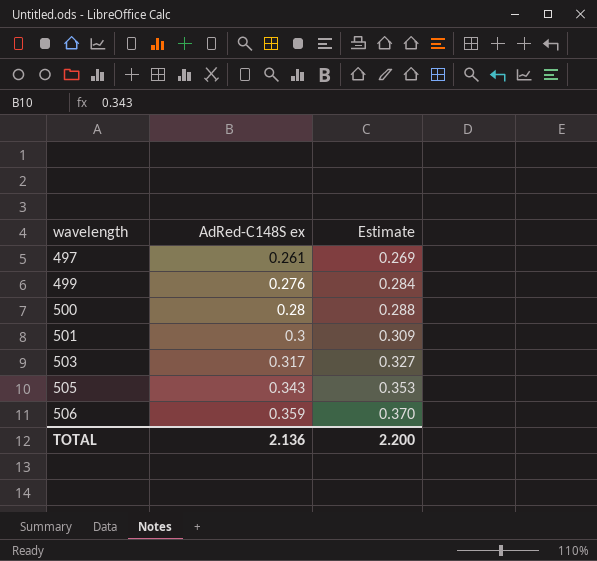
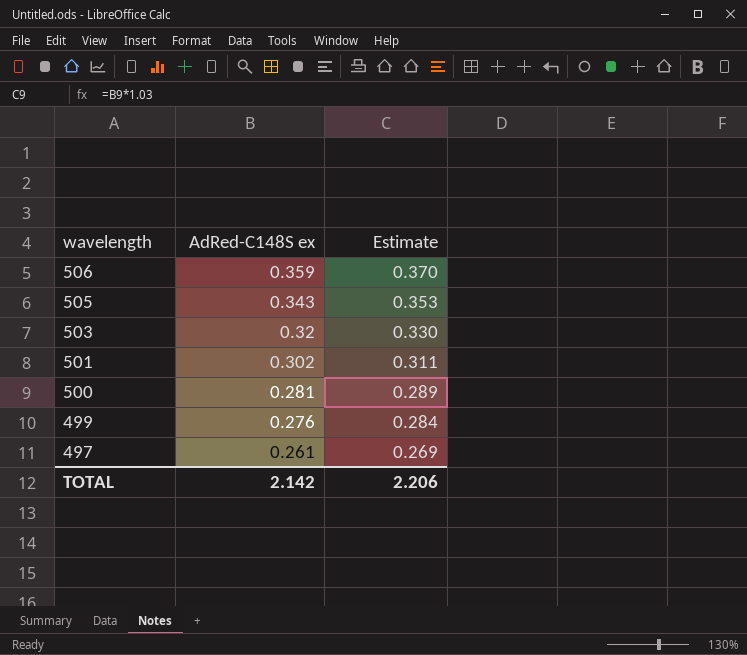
row order: wavelength ascending -> wavelength descending
503 | AdRed-C148S ex: 0.317 -> 0.32
503 | Estimate: 0.327 -> 0.330
501 | AdRed-C148S ex: 0.3 -> 0.302
501 | Estimate: 0.309 -> 0.311
500 | AdRed-C148S ex: 0.28 -> 0.281
500 | Estimate: 0.288 -> 0.289
TOTAL | AdRed-C148S ex: 2.136 -> 2.142
TOTAL | Estimate: 2.200 -> 2.206

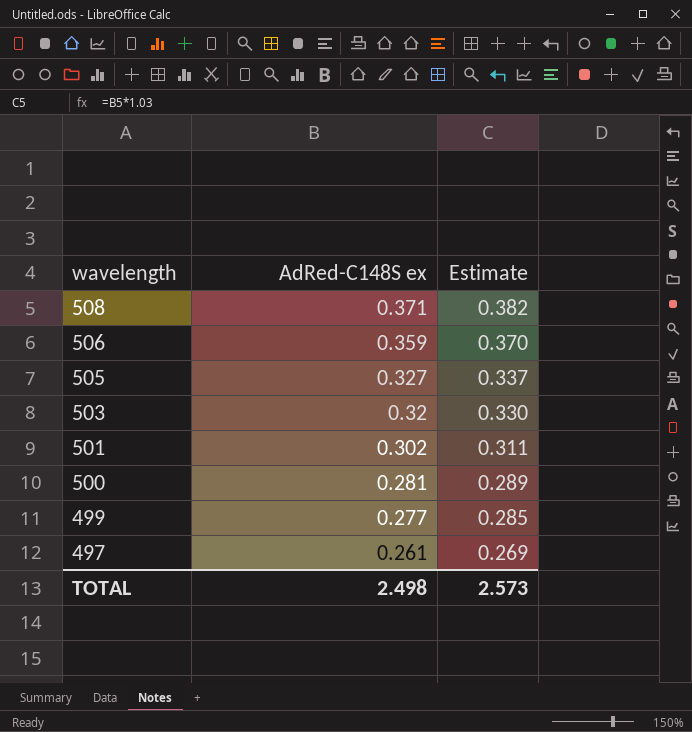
row 508: none -> 0.371 | 0.382
505 | AdRed-C148S ex: 0.343 -> 0.327
505 | Estimate: 0.353 -> 0.337
499 | AdRed-C148S ex: 0.276 -> 0.277
499 | Estimate: 0.284 -> 0.285
TOTAL | AdRed-C148S ex: 2.142 -> 2.498
TOTAL | Estimate: 2.206 -> 2.573

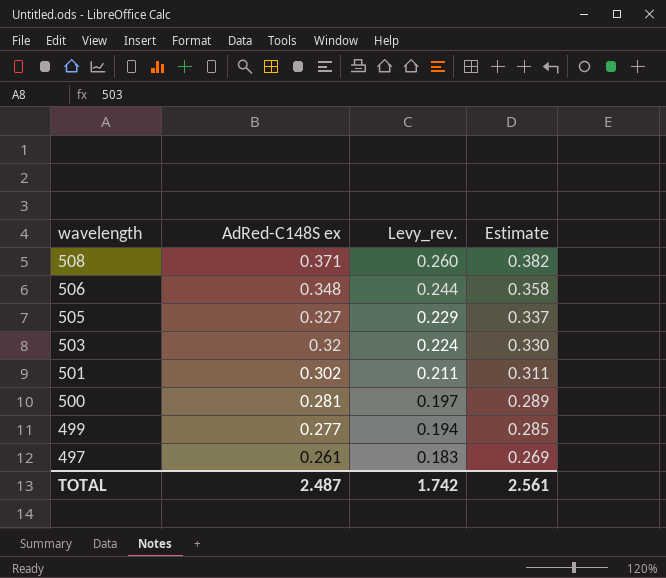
column Levy_rev. | formula: none -> [AdRed-C148S ex] * 0.7
506 | AdRed-C148S ex: 0.359 -> 0.348
506 | Estimate: 0.370 -> 0.358
TOTAL | AdRed-C148S ex: 2.498 -> 2.487
TOTAL | Estimate: 2.573 -> 2.561

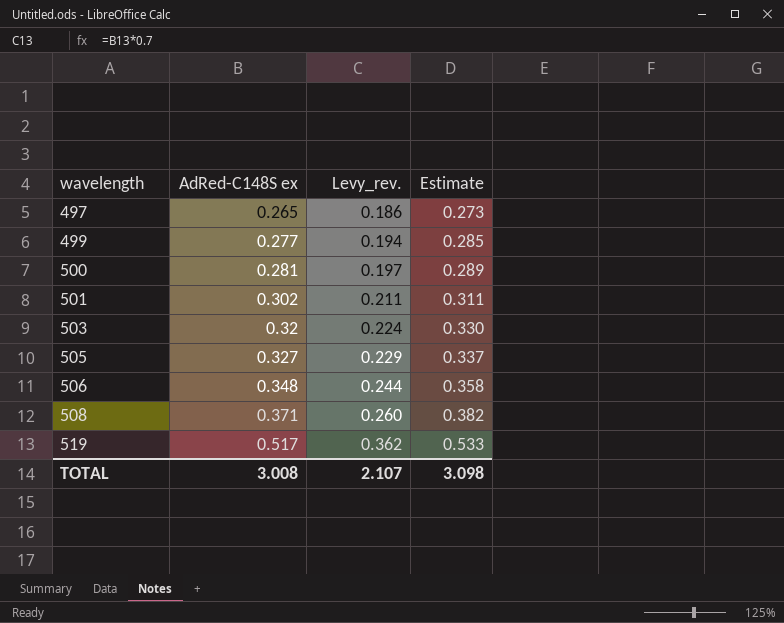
row order: wavelength descending -> wavelength ascending
497 | AdRed-C148S ex: 0.261 -> 0.265
497 | Levy_rev.: 0.183 -> 0.186
497 | Estimate: 0.269 -> 0.273
row 519: none -> 0.517 | 0.362 | 0.533
TOTAL | AdRed-C148S ex: 2.487 -> 3.008
TOTAL | Levy_rev.: 1.742 -> 2.107
TOTAL | Estimate: 2.561 -> 3.098

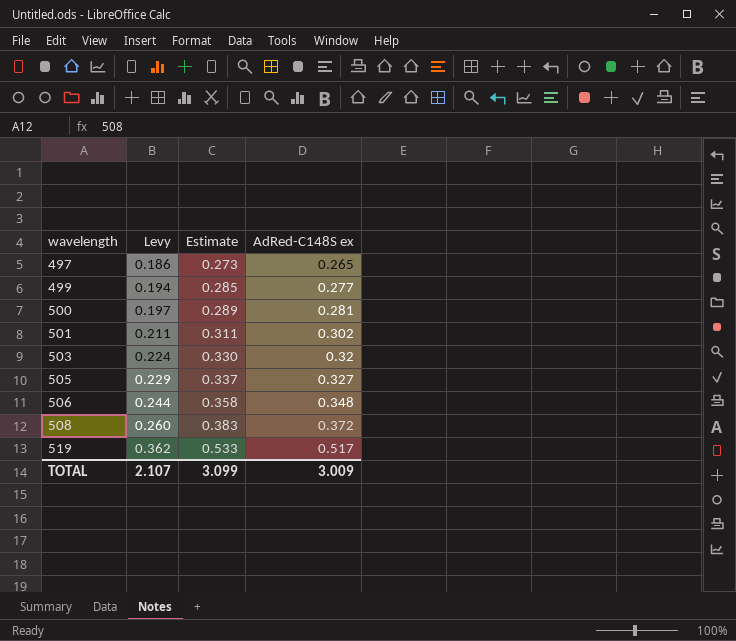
column name: Levy_rev. -> Levy
column AdRed-C148S ex | position: 2 -> 4
508 | Estimate: 0.382 -> 0.383
508 | AdRed-C148S ex: 0.371 -> 0.372
TOTAL | Estimate: 3.098 -> 3.099
TOTAL | AdRed-C148S ex: 3.008 -> 3.009

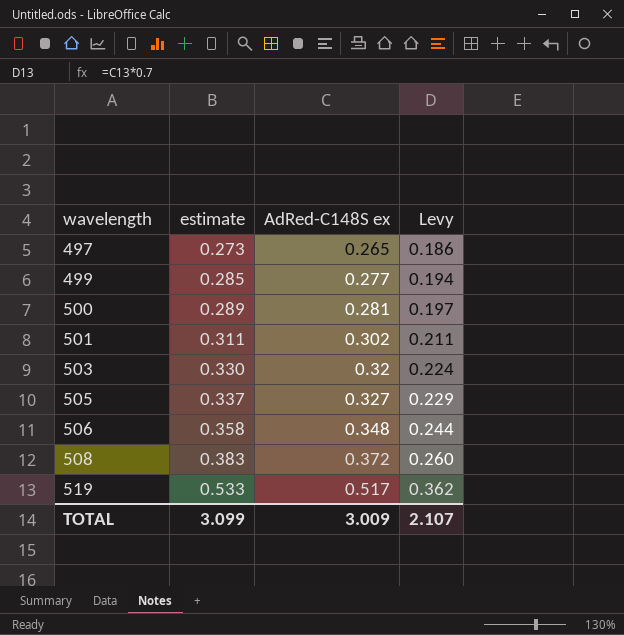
column name: Estimate -> estimate
column Levy | position: 2 -> 4

